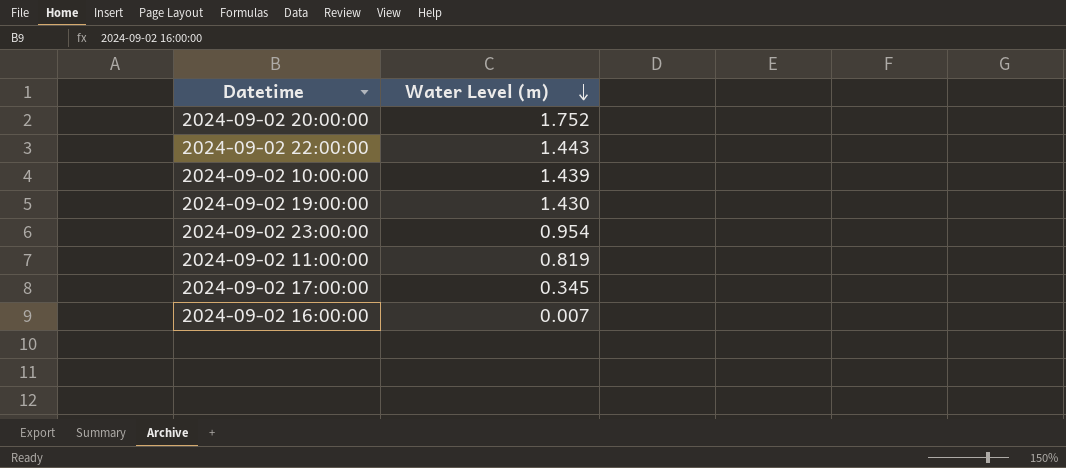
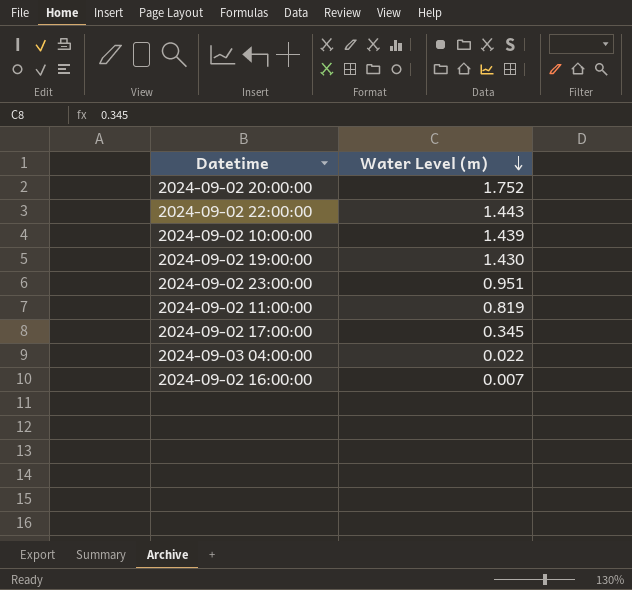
2024-09-02 23:00:00 | Water Level (m): 0.954 -> 0.951
row 2024-09-03 04:00:00: none -> 0.022

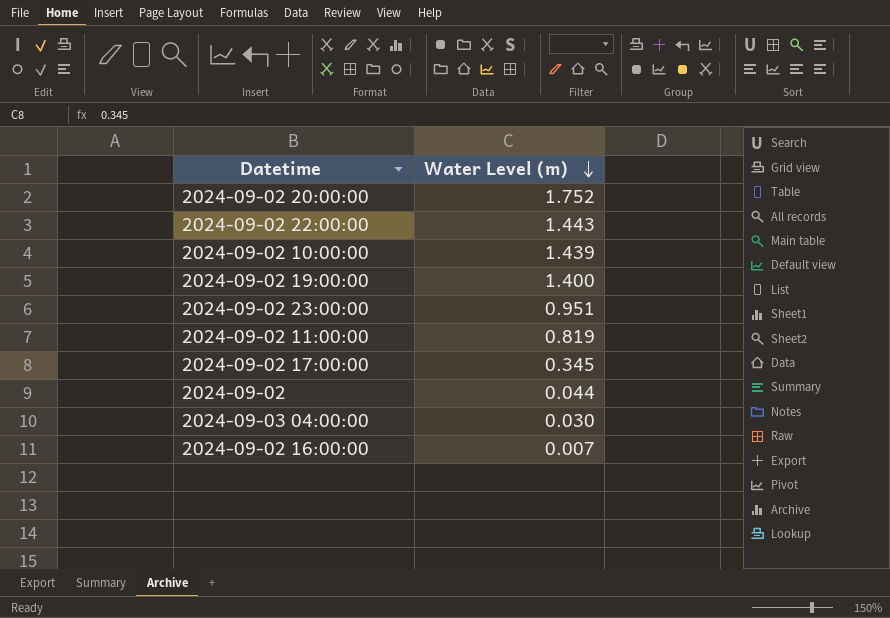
2024-09-02 19:00:00 | Water Level (m): 1.430 -> 1.400
row 2024-09-02: none -> 0.044
2024-09-03 04:00:00 | Water Level (m): 0.022 -> 0.030

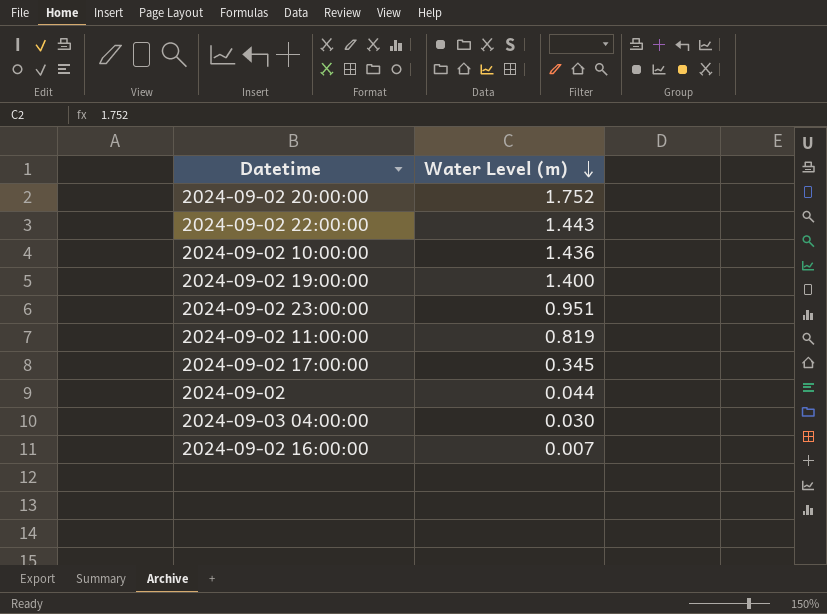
2024-09-02 10:00:00 | Water Level (m): 1.439 -> 1.436

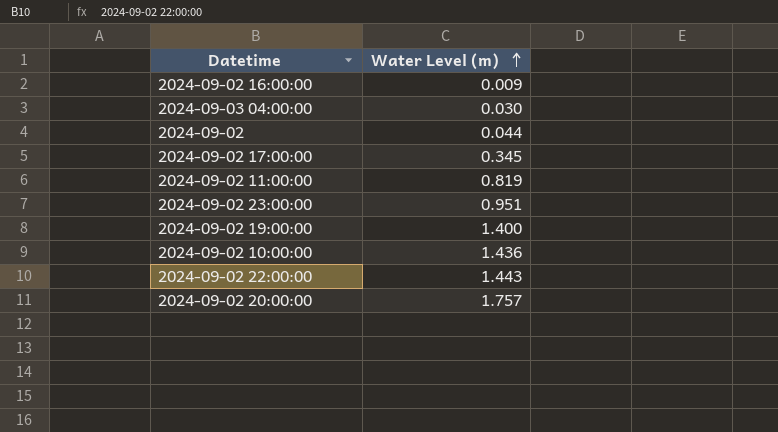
row order: Water Level (m) descending -> Water Level (m) ascending
2024-09-02 16:00:00 | Water Level (m): 0.007 -> 0.009
2024-09-02 20:00:00 | Water Level (m): 1.752 -> 1.757

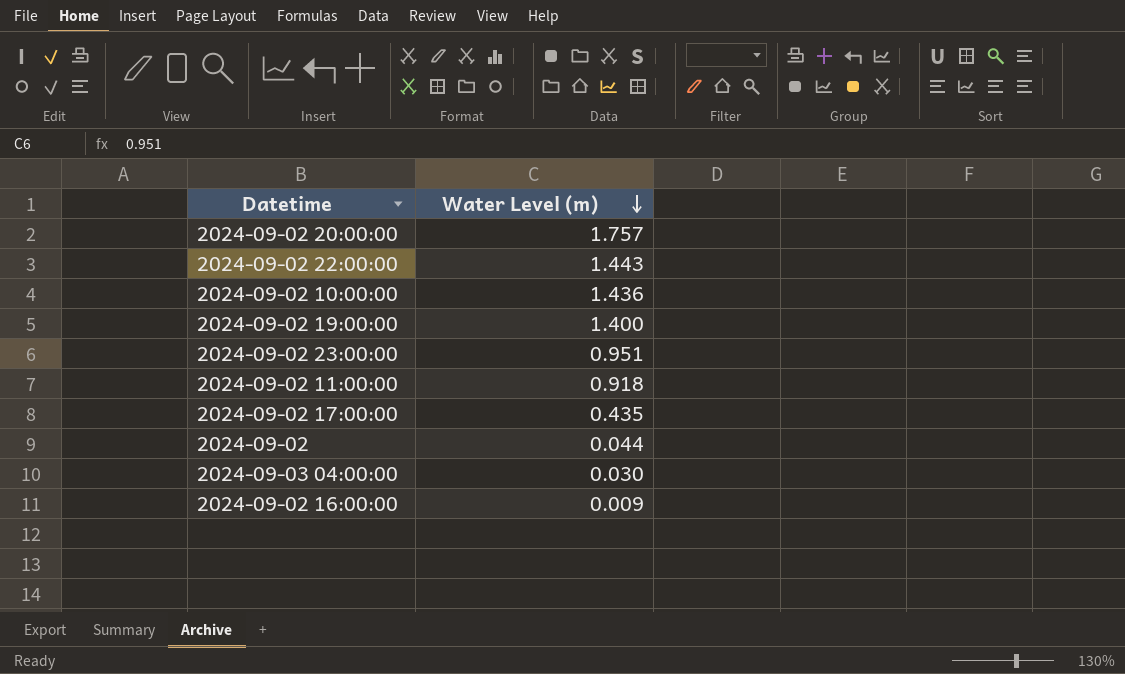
row order: Water Level (m) ascending -> Water Level (m) descending
2024-09-02 11:00:00 | Water Level (m): 0.819 -> 0.918
2024-09-02 17:00:00 | Water Level (m): 0.345 -> 0.435

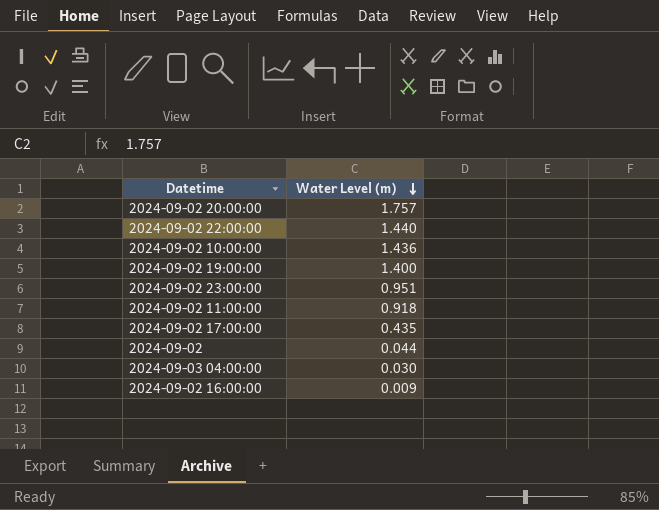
2024-09-02 22:00:00 | Water Level (m): 1.443 -> 1.440

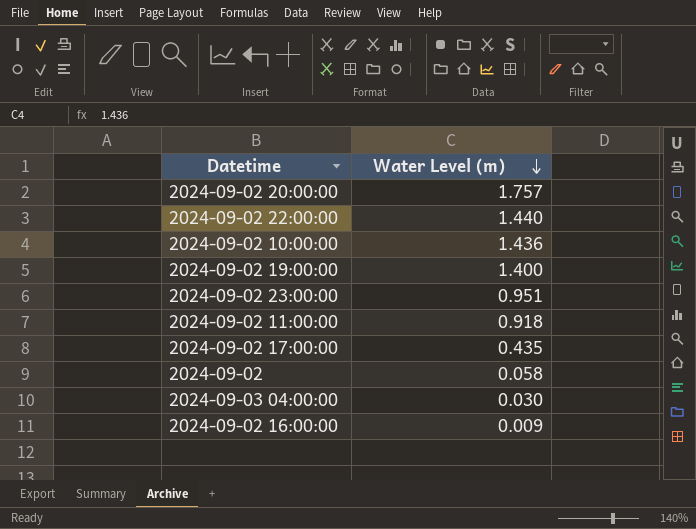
2024-09-02 | Water Level (m): 0.044 -> 0.058

